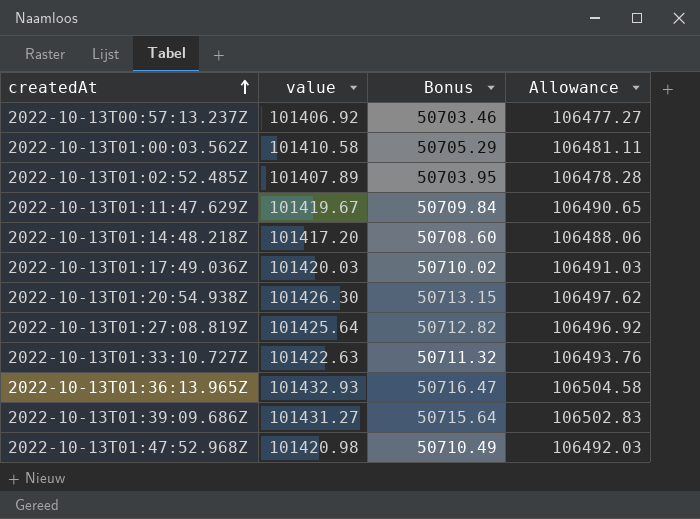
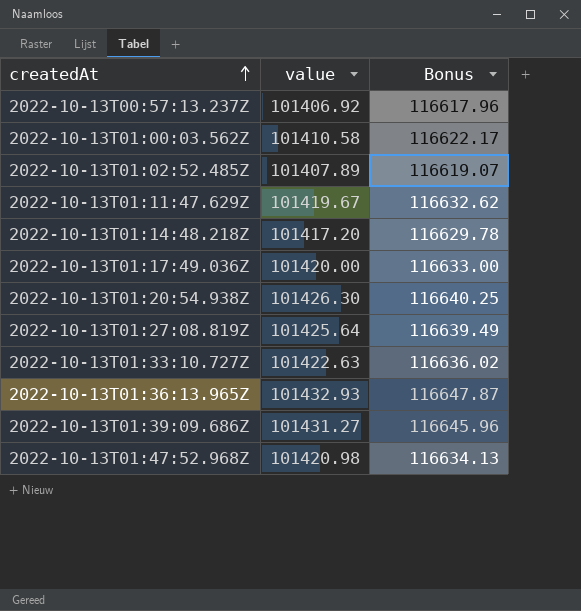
column Allowance | formula: [value] * 1.05 -> none
column Bonus | formula: [value] * 0.5 -> [value] * 1.15
2022-10-13T01:17:49.036Z | value: 101420.03 -> 101420.00

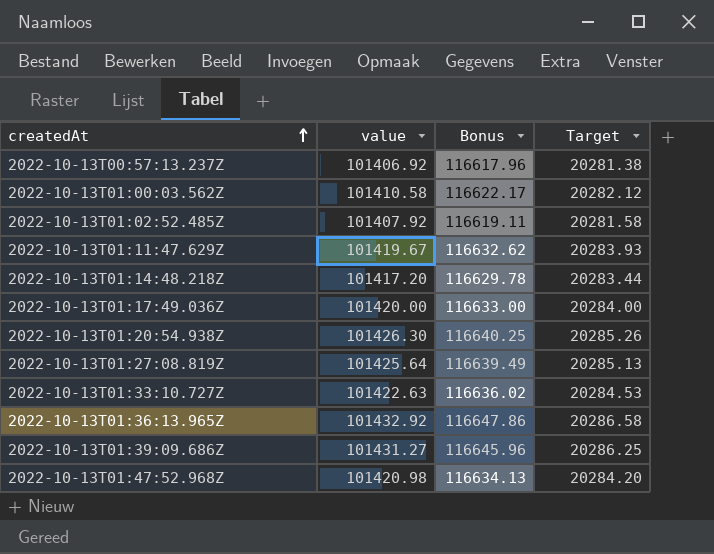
column Target | formula: none -> [value] * 0.2
2022-10-13T01:02:52.485Z | value: 101407.89 -> 101407.92
2022-10-13T01:02:52.485Z | Bonus: 116619.07 -> 116619.11
2022-10-13T01:36:13.965Z | value: 101432.93 -> 101432.92
2022-10-13T01:36:13.965Z | Bonus: 116647.87 -> 116647.86

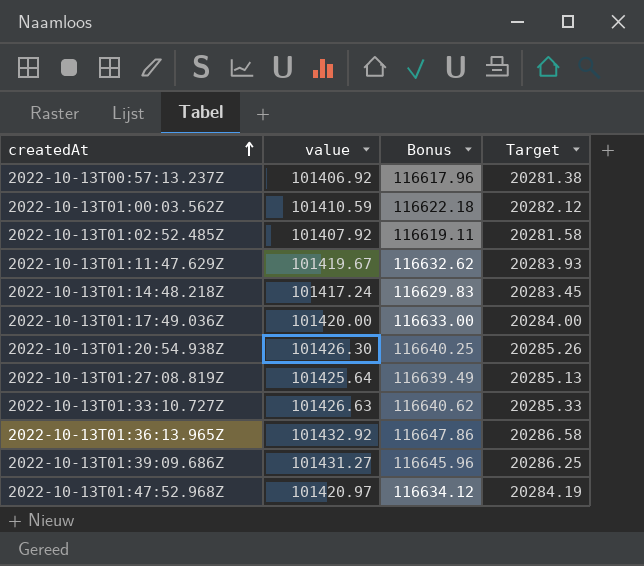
2022-10-13T01:00:03.562Z | value: 101410.58 -> 101410.59
2022-10-13T01:00:03.562Z | Bonus: 116622.17 -> 116622.18
2022-10-13T01:14:48.218Z | value: 101417.20 -> 101417.24
2022-10-13T01:14:48.218Z | Bonus: 116629.78 -> 116629.83
2022-10-13T01:14:48.218Z | Target: 20283.44 -> 20283.45
2022-10-13T01:33:10.727Z | value: 101422.63 -> 101426.63
2022-10-13T01:33:10.727Z | Bonus: 116636.02 -> 116640.62
2022-10-13T01:33:10.727Z | Target: 20284.53 -> 20285.33
2022-10-13T01:47:52.968Z | value: 101420.98 -> 101420.97
2022-10-13T01:47:52.968Z | Bonus: 116634.13 -> 116634.12
2022-10-13T01:47:52.968Z | Target: 20284.20 -> 20284.19

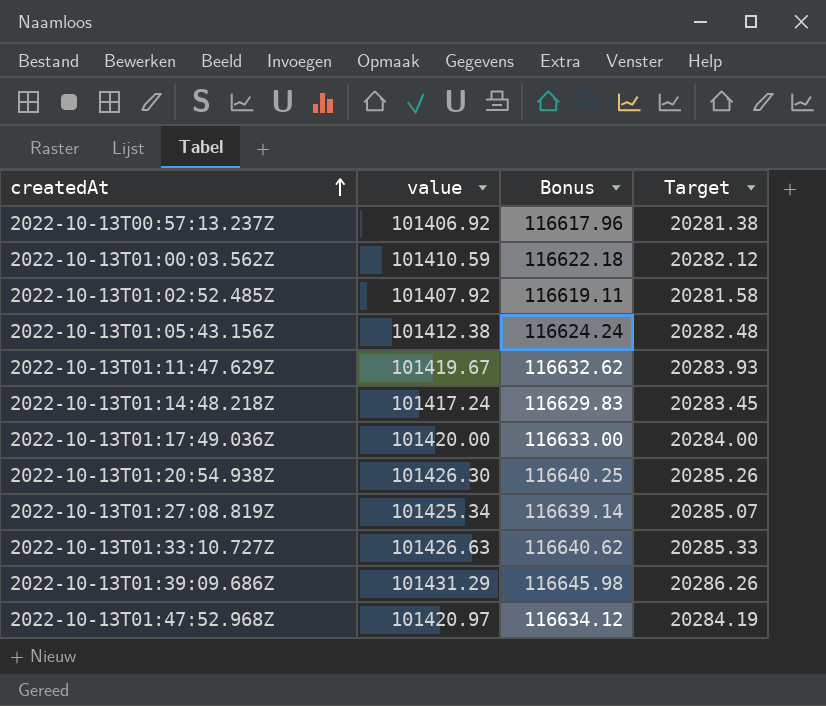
row 2022-10-13T01:36:13.965Z: 101432.92 | 116647.86 | 20286.58 -> none
row 2022-10-13T01:05:43.156Z: none -> 101412.38 | 116624.24 | 20282.48
2022-10-13T01:27:08.819Z | value: 101425.64 -> 101425.34
2022-10-13T01:27:08.819Z | Bonus: 116639.49 -> 116639.14
2022-10-13T01:27:08.819Z | Target: 20285.13 -> 20285.07
2022-10-13T01:39:09.686Z | value: 101431.27 -> 101431.29
2022-10-13T01:39:09.686Z | Bonus: 116645.96 -> 116645.98
2022-10-13T01:39:09.686Z | Target: 20286.25 -> 20286.26

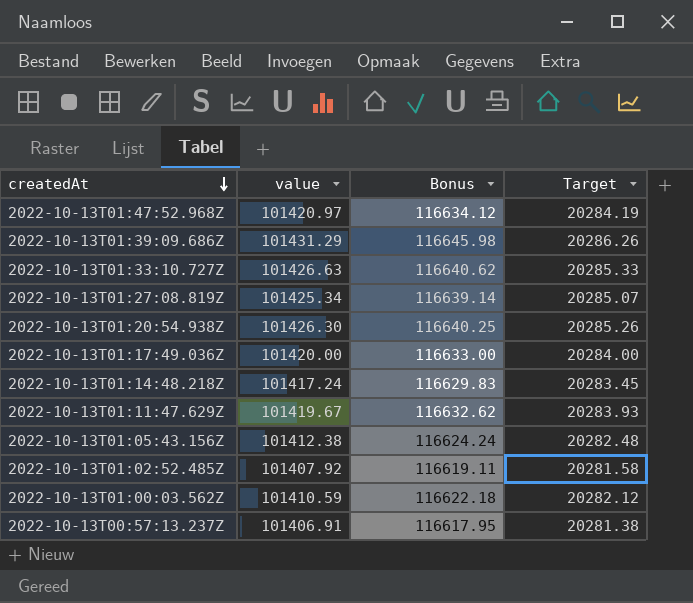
row order: createdAt ascending -> createdAt descending
2022-10-13T00:57:13.237Z | value: 101406.92 -> 101406.91
2022-10-13T00:57:13.237Z | Bonus: 116617.96 -> 116617.95

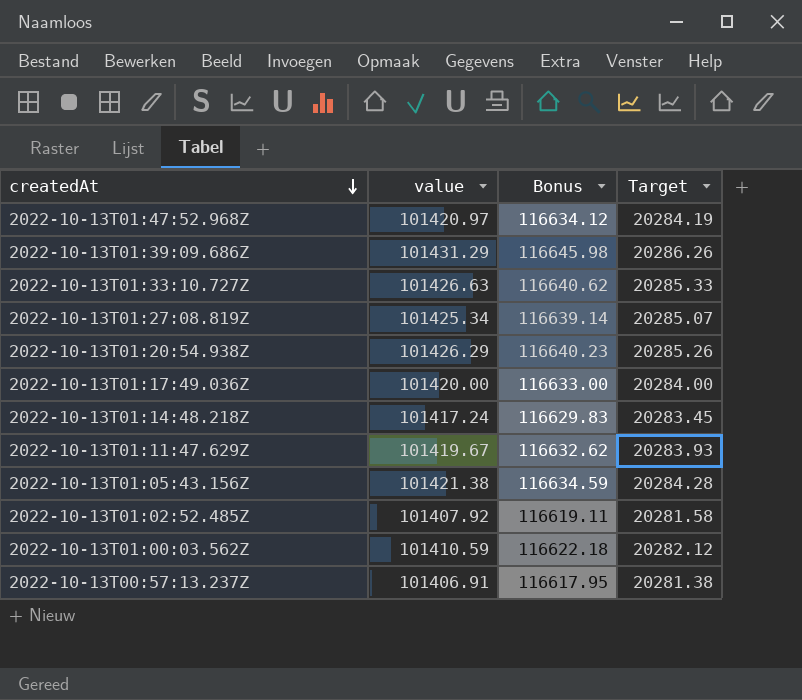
2022-10-13T01:20:54.938Z | value: 101426.30 -> 101426.29
2022-10-13T01:20:54.938Z | Bonus: 116640.25 -> 116640.23
2022-10-13T01:05:43.156Z | value: 101412.38 -> 101421.38
2022-10-13T01:05:43.156Z | Bonus: 116624.24 -> 116634.59
2022-10-13T01:05:43.156Z | Target: 20282.48 -> 20284.28

